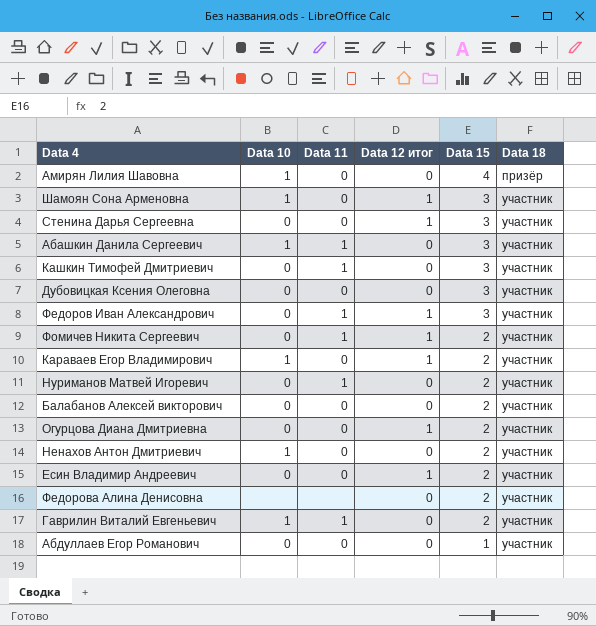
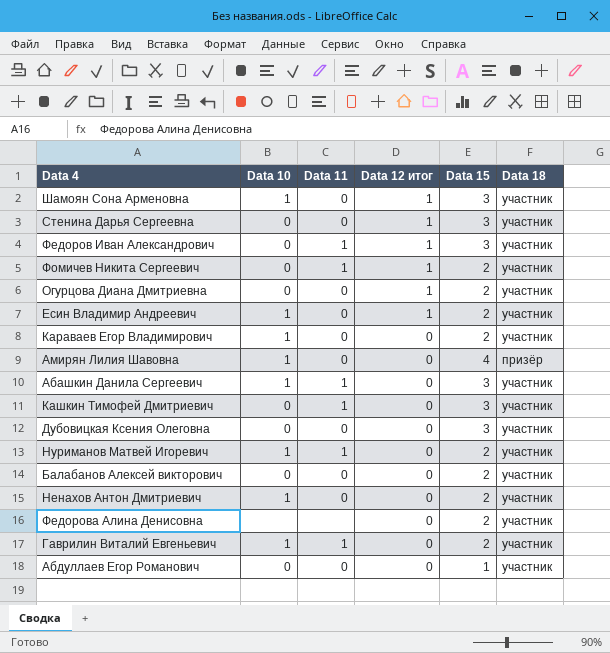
row order: Data 15 descending -> Data 12 итог descending
Есин Владимир Андреевич | Data 10: 0 -> 1
Караваев Егор Владимирович | Data 12 итог: 1 -> 0
Нуриманов Матвей Игоревич | Data 10: 0 -> 1

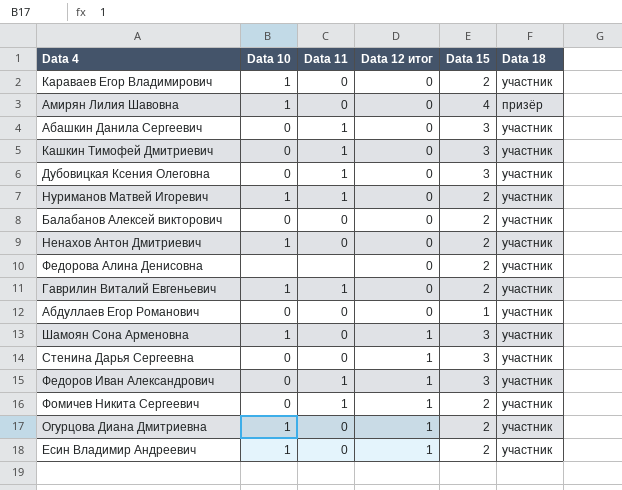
row order: Data 12 итог descending -> Data 12 итог ascending
Абашкин Данила Сергеевич | Data 10: 1 -> 0
Дубовицкая Ксения Олеговна | Data 11: 0 -> 1
Огурцова Диана Дмитриевна | Data 10: 0 -> 1

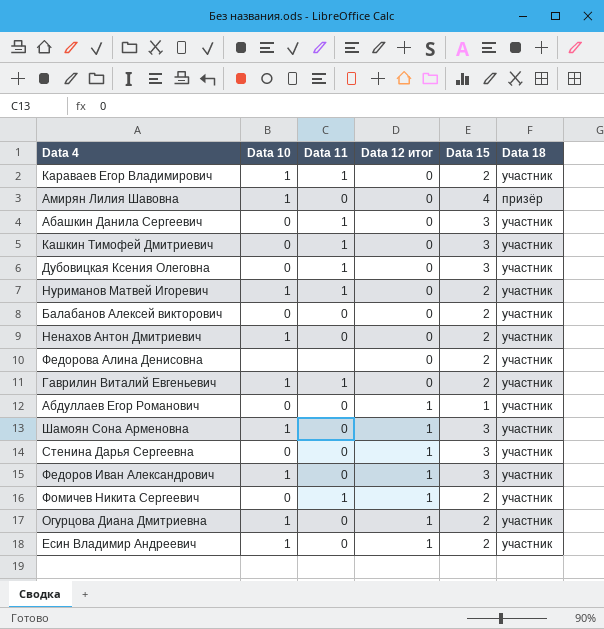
Караваев Егор Владимирович | Data 11: 0 -> 1
Абдуллаев Егор Романович | Data 12 итог: 0 -> 1
Федоров Иван Александрович | Data 10: 0 -> 1
Федоров Иван Александрович | Data 11: 1 -> 0

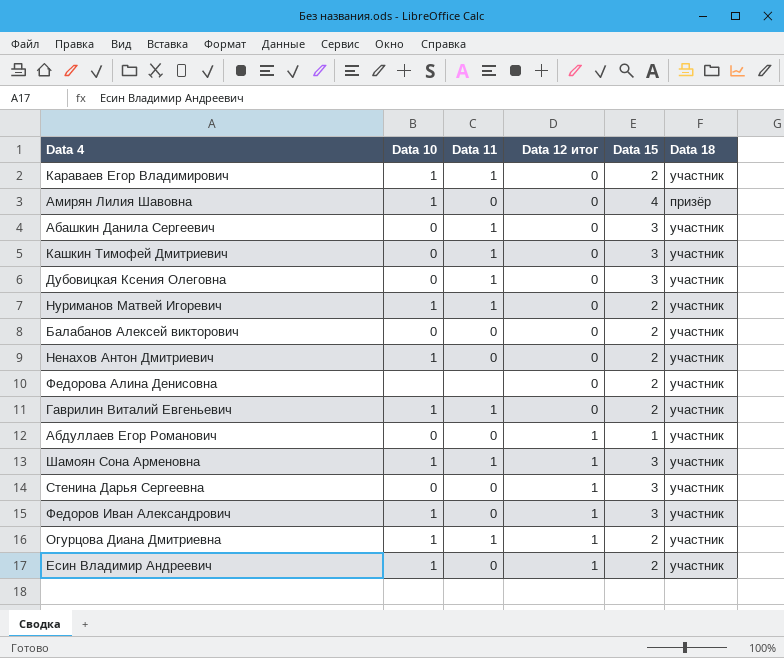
row Фомичев Никита Сергеевич: 0 | 1 | 1 | 2 | участник -> none
Шамоян Сона Арменовна | Data 11: 0 -> 1
Огурцова Диана Дмитриевна | Data 11: 0 -> 1

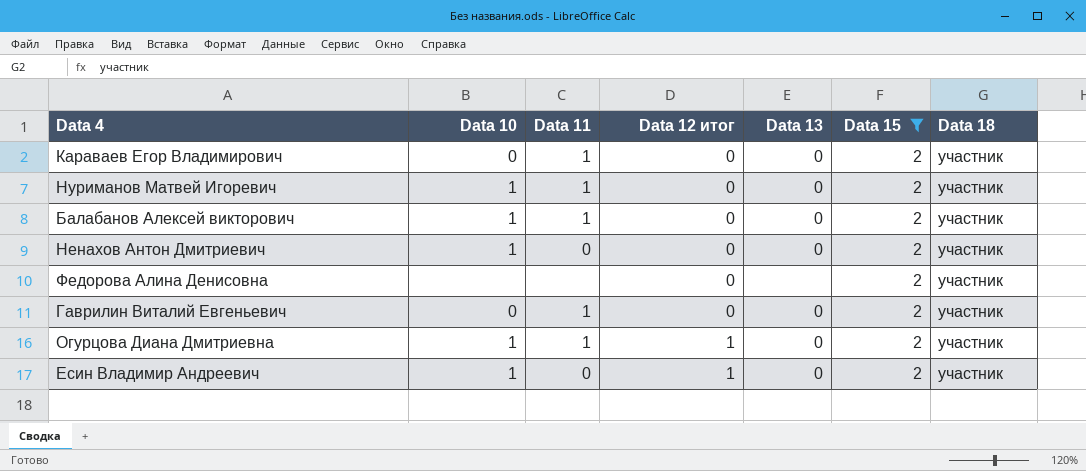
filter: none -> Data 15 = 2
column Data 13 | position: none -> 5
Караваев Егор Владимирович | Data 10: 1 -> 0
Балабанов Алексей викторович | Data 10: 0 -> 1
Балабанов Алексей викторович | Data 11: 0 -> 1
Гаврилин Виталий Евгеньевич | Data 10: 1 -> 0

